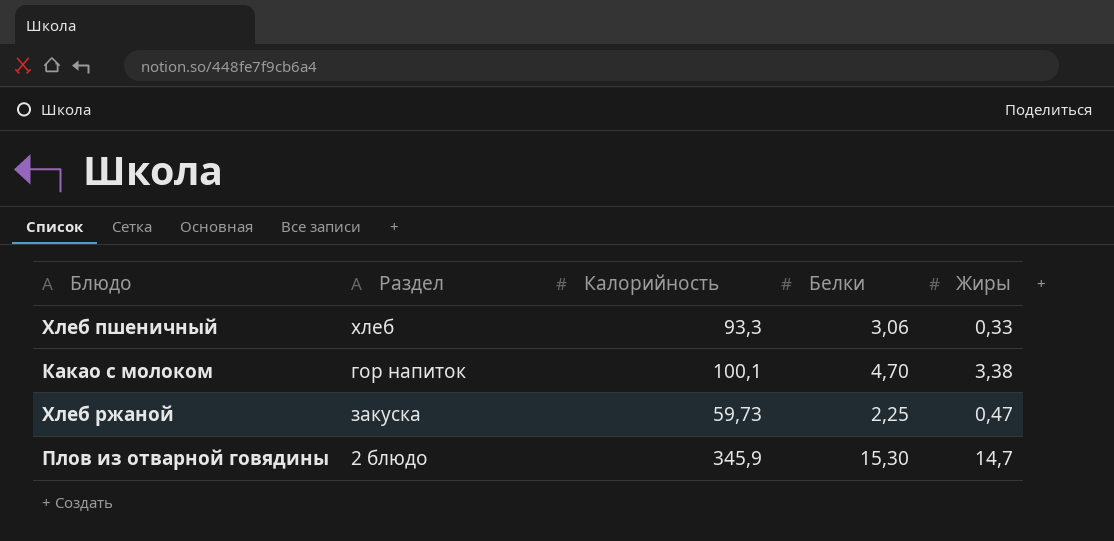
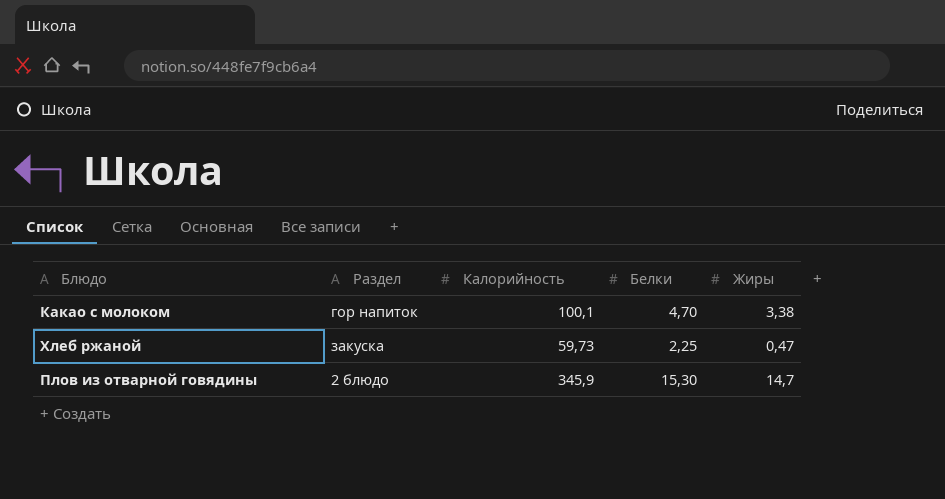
row Хлеб пшеничный: хлеб | 93,3 | 3,06 | 0,33 -> none

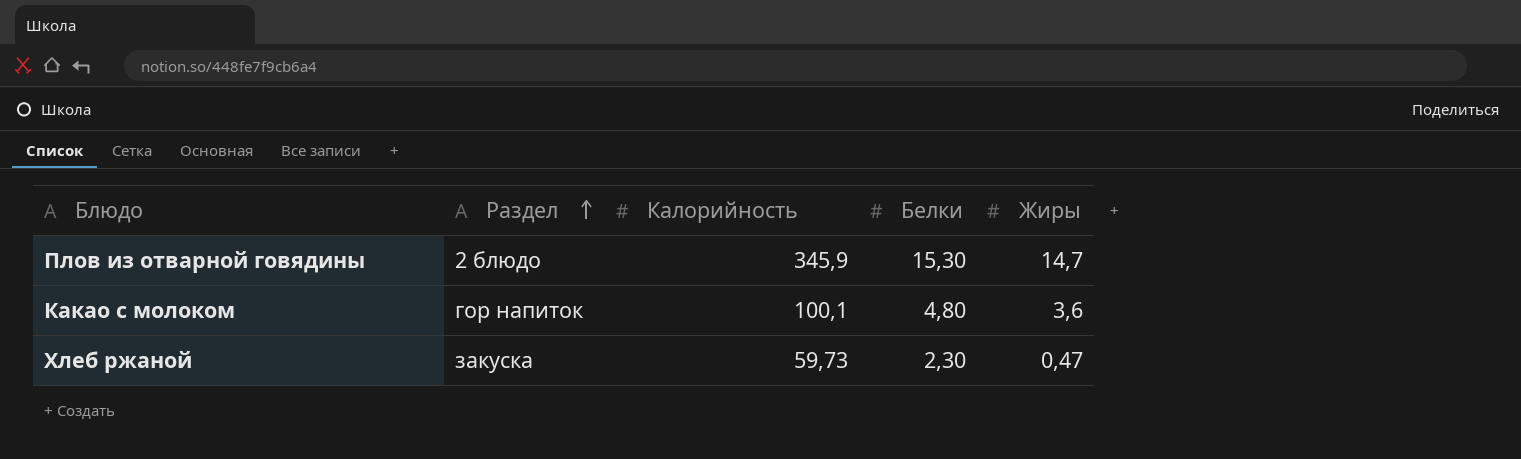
row order: none -> Раздел ascending
Какао с молоком | Белки: 4,70 -> 4,80
Какао с молоком | Жиры: 3,38 -> 3,6
Хлеб ржаной | Белки: 2,25 -> 2,30

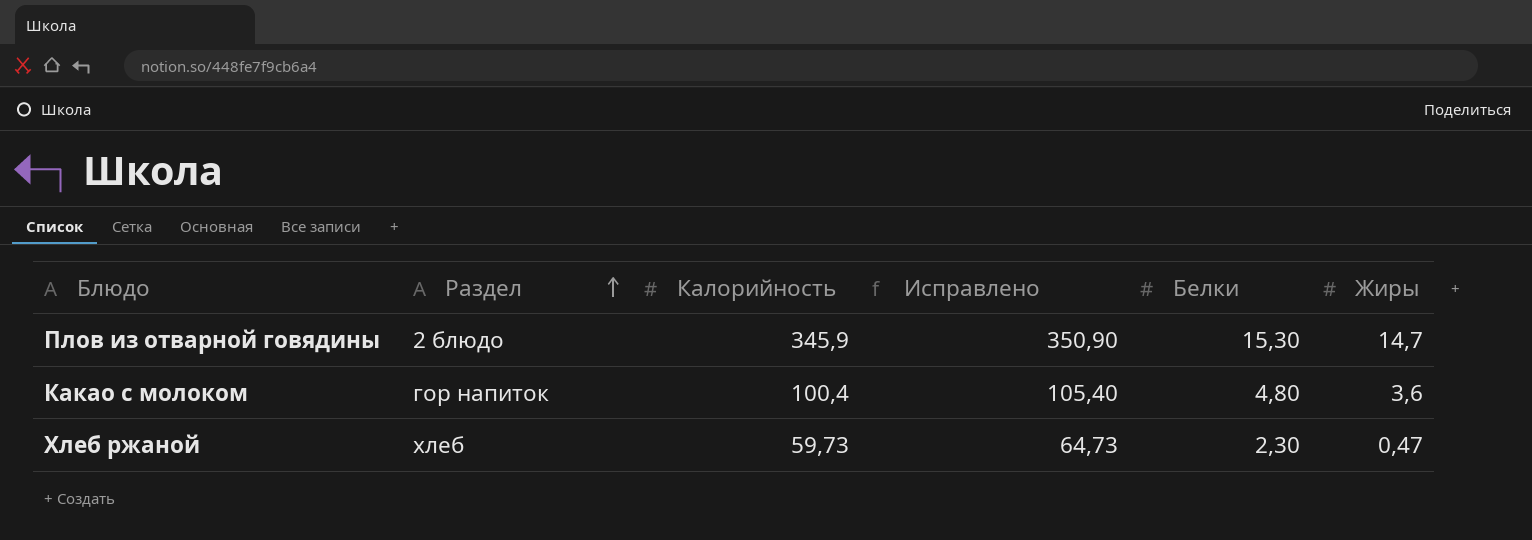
column Исправлено | formula: none -> [Калорийность] + 5
Какао с молоком | Калорийность: 100,1 -> 100,4
Хлеб ржаной | Раздел: закуска -> хлеб

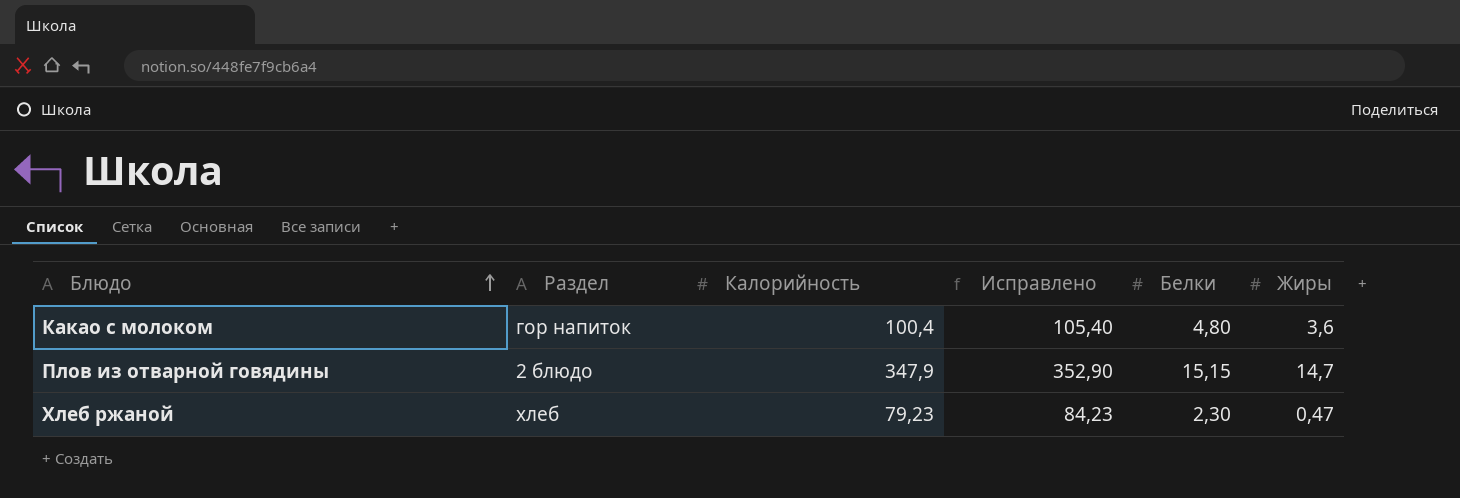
row order: Раздел ascending -> Блюдо ascending
Плов из отварной говядины | Калорийность: 345,9 -> 347,9
Плов из отварной говядины | Исправлено: 350,90 -> 352,90
Плов из отварной говядины | Белки: 15,30 -> 15,15
Хлеб ржаной | Калорийность: 59,73 -> 79,23
Хлеб ржаной | Исправлено: 64,73 -> 84,23

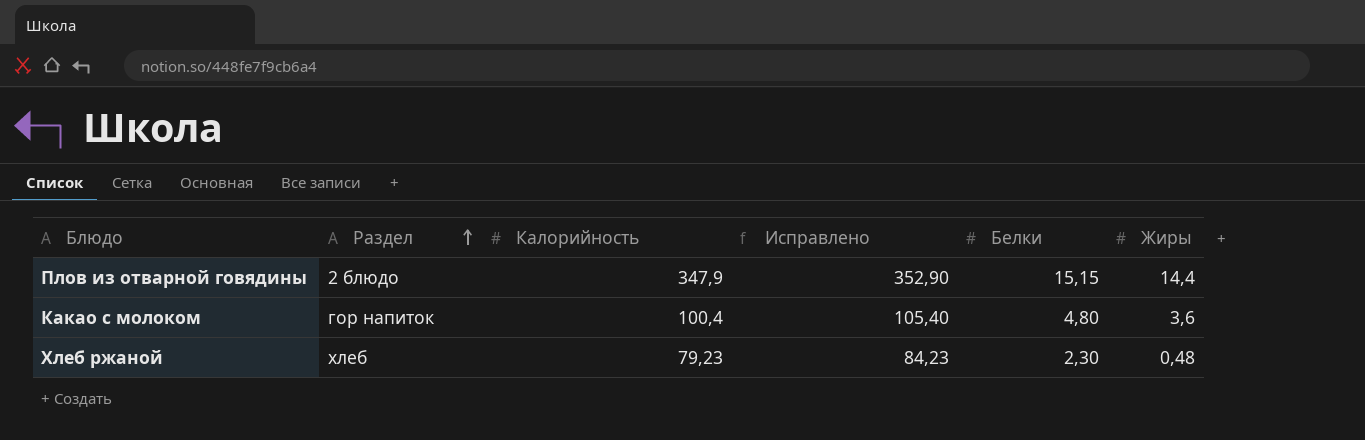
row order: Блюдо ascending -> Раздел ascending
Плов из отварной говядины | Жиры: 14,7 -> 14,4
Хлеб ржаной | Жиры: 0,47 -> 0,48

